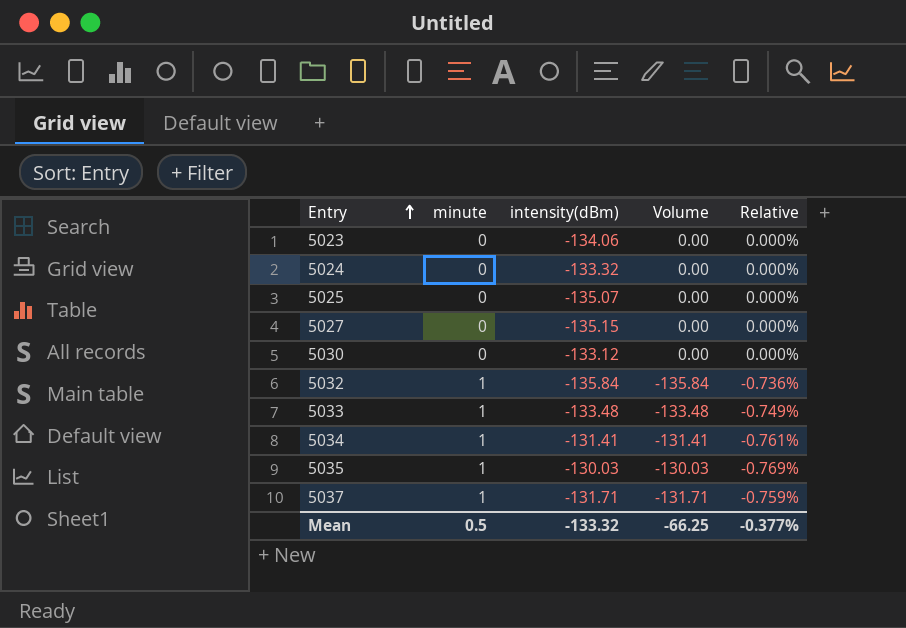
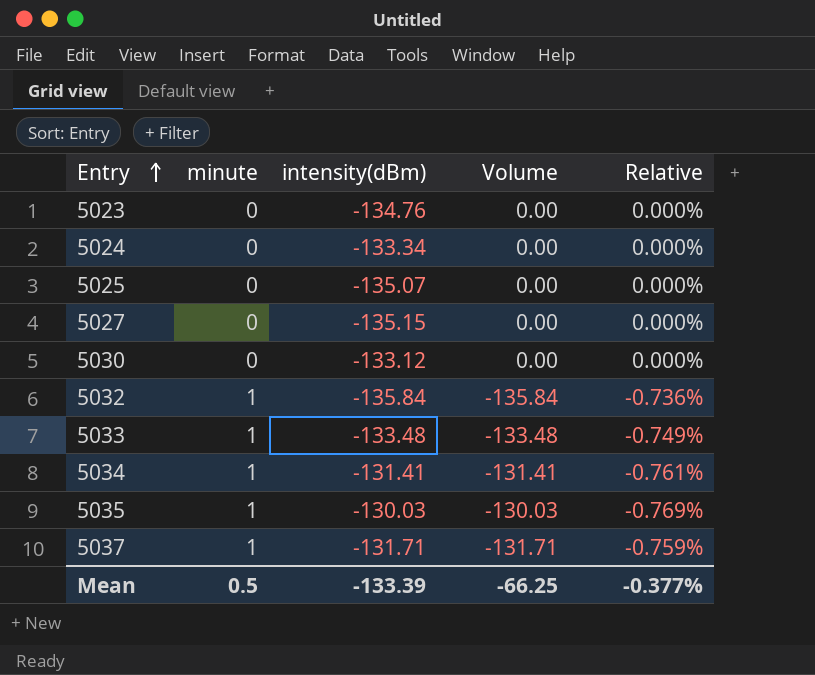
5023 | intensity(dBm): -134.06 -> -134.76
5024 | intensity(dBm): -133.32 -> -133.34
Mean | intensity(dBm): -133.32 -> -133.39

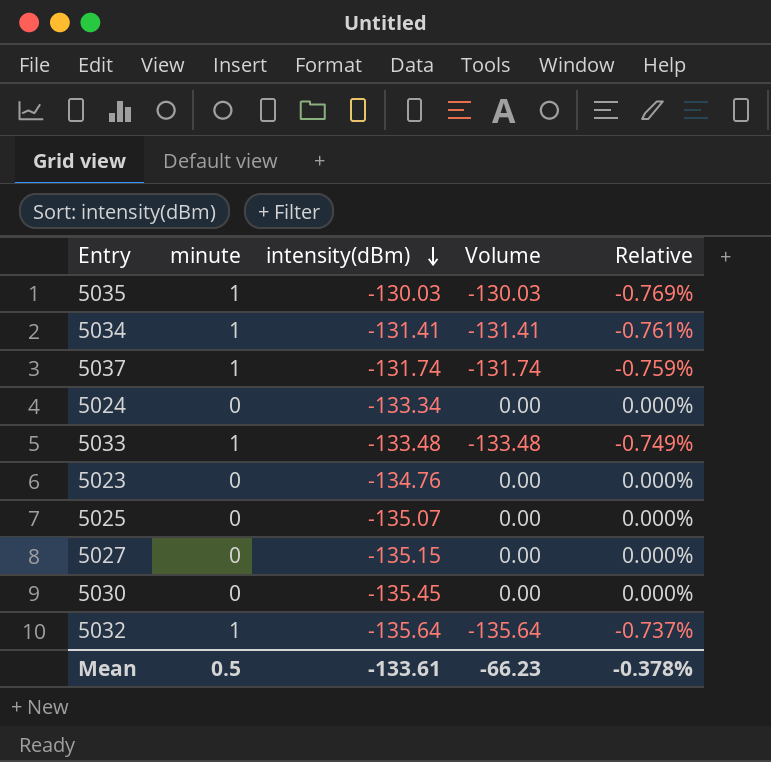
row order: Entry ascending -> intensity(dBm) descending
5037 | intensity(dBm): -131.71 -> -131.74
5037 | Volume: -131.71 -> -131.74
5030 | intensity(dBm): -133.12 -> -135.45
5032 | intensity(dBm): -135.84 -> -135.64
5032 | Volume: -135.84 -> -135.64
5032 | Relative: -0.736% -> -0.737%
Mean | intensity(dBm): -133.39 -> -133.61
Mean | Volume: -66.25 -> -66.23
Mean | Relative: -0.377% -> -0.378%

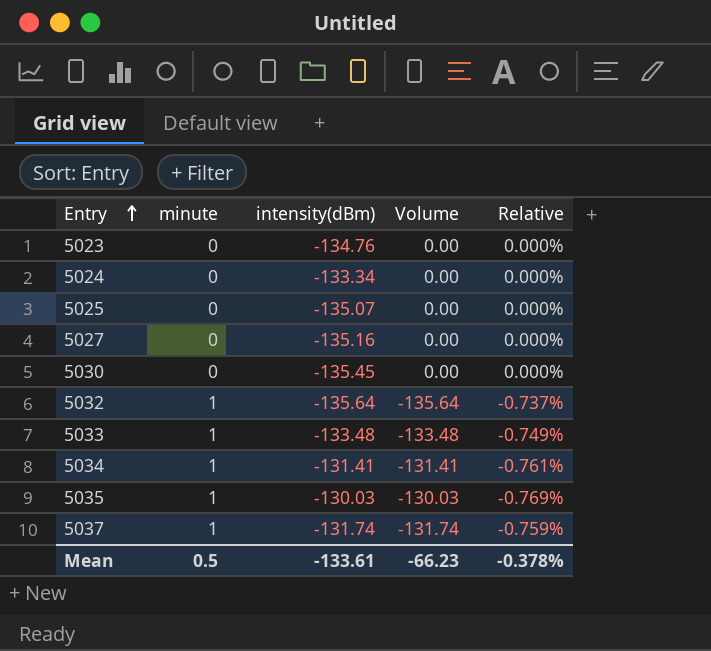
row order: intensity(dBm) descending -> Entry ascending
5027 | intensity(dBm): -135.15 -> -135.16

